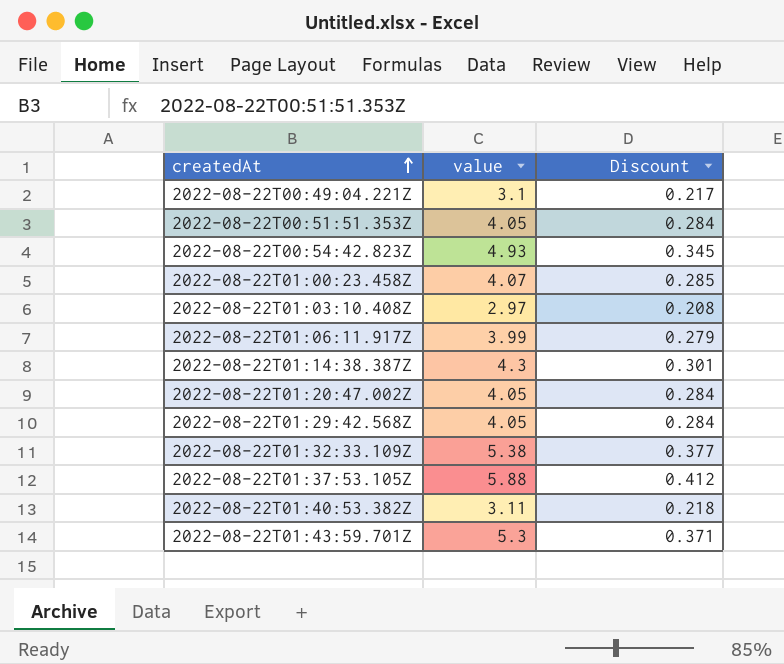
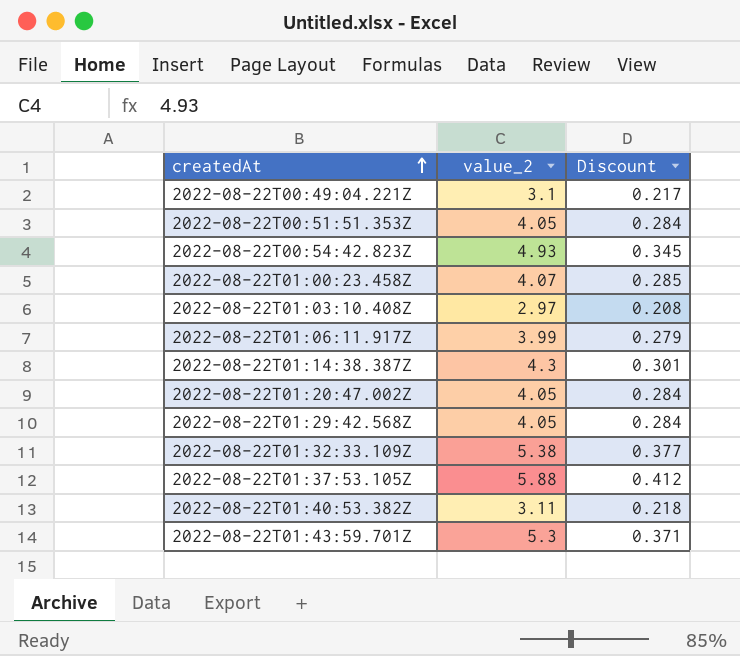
column name: value -> value_2

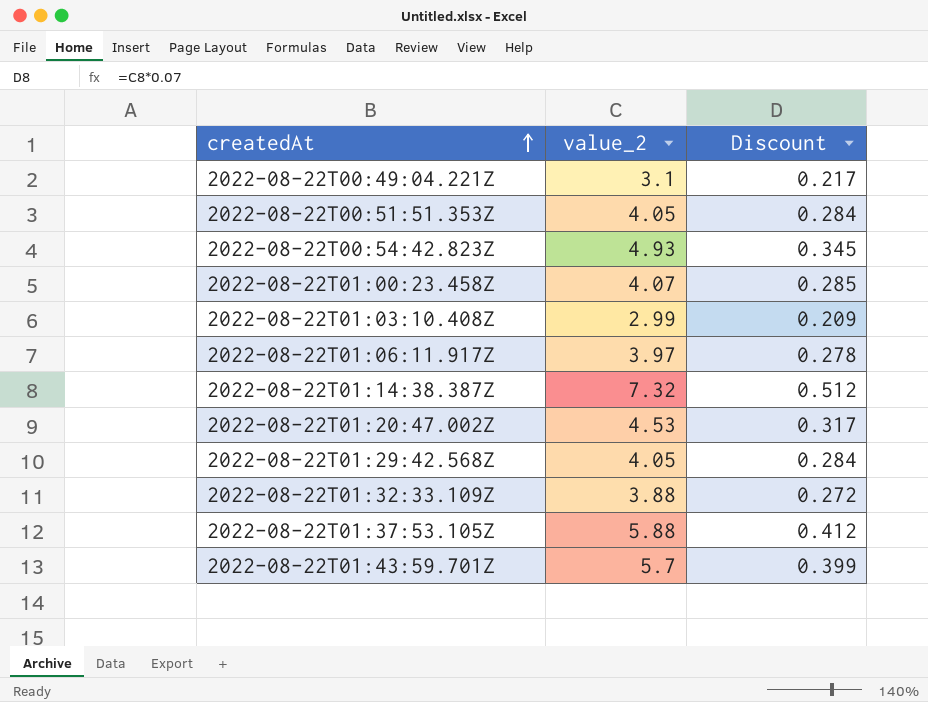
row 2022-08-22T01:40:53.382Z: 3.11 | 0.218 -> none
2022-08-22T01:03:10.408Z | value_2: 2.97 -> 2.99
2022-08-22T01:03:10.408Z | Discount: 0.208 -> 0.209
2022-08-22T01:06:11.917Z | value_2: 3.99 -> 3.97
2022-08-22T01:06:11.917Z | Discount: 0.279 -> 0.278
2022-08-22T01:14:38.387Z | value_2: 4.3 -> 7.32
2022-08-22T01:14:38.387Z | Discount: 0.301 -> 0.512
2022-08-22T01:20:47.002Z | value_2: 4.05 -> 4.53
2022-08-22T01:20:47.002Z | Discount: 0.284 -> 0.317
2022-08-22T01:32:33.109Z | value_2: 5.38 -> 3.88
2022-08-22T01:32:33.109Z | Discount: 0.377 -> 0.272
2022-08-22T01:43:59.701Z | value_2: 5.3 -> 5.7
2022-08-22T01:43:59.701Z | Discount: 0.371 -> 0.399

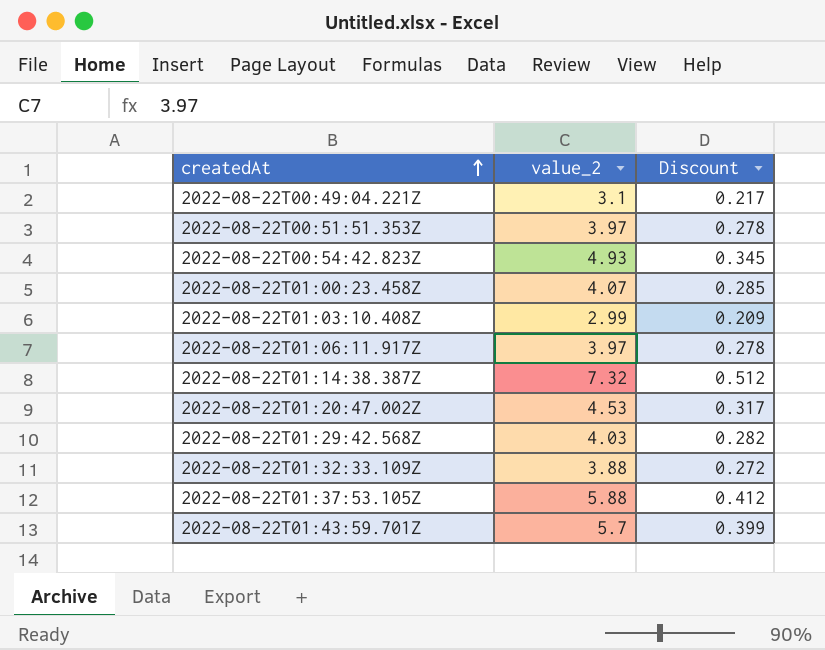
2022-08-22T00:51:51.353Z | value_2: 4.05 -> 3.97
2022-08-22T00:51:51.353Z | Discount: 0.284 -> 0.278
2022-08-22T01:29:42.568Z | value_2: 4.05 -> 4.03
2022-08-22T01:29:42.568Z | Discount: 0.284 -> 0.282

